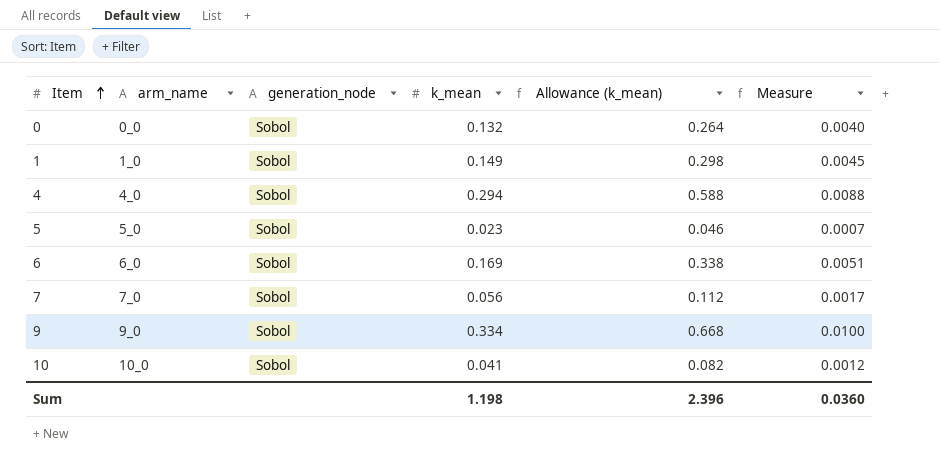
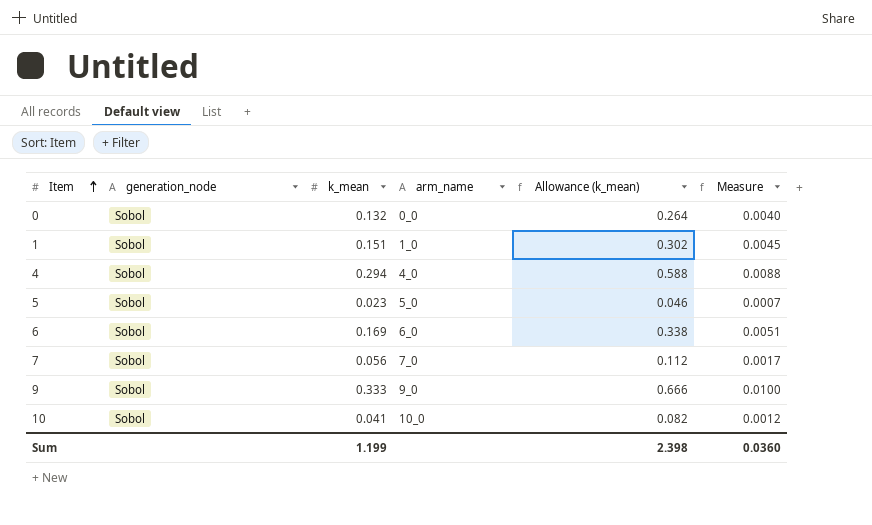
column arm_name | position: 2 -> 4
1 | k_mean: 0.149 -> 0.151
1 | Allowance (k_mean): 0.298 -> 0.302
9 | k_mean: 0.334 -> 0.333
9 | Allowance (k_mean): 0.668 -> 0.666
Sum | k_mean: 1.198 -> 1.199
Sum | Allowance (k_mean): 2.396 -> 2.398

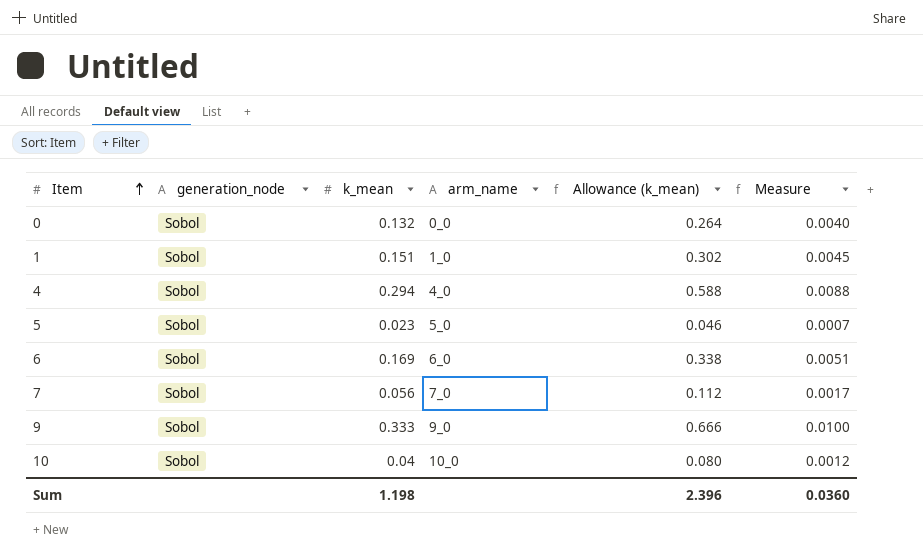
10 | k_mean: 0.041 -> 0.04
10 | Allowance (k_mean): 0.082 -> 0.080
Sum | k_mean: 1.199 -> 1.198
Sum | Allowance (k_mean): 2.398 -> 2.396

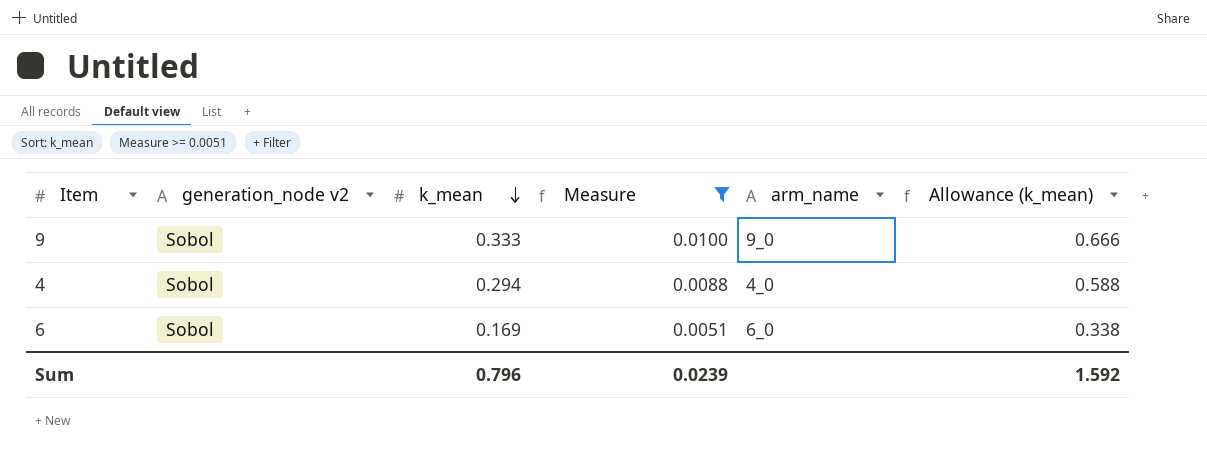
filter: none -> Measure >= 0.0051
row order: Item ascending -> k_mean descending
column name: generation_node -> generation_node v2
column Measure | position: 6 -> 4
Sum | k_mean: 1.198 -> 0.796
Sum | Measure: 0.0360 -> 0.0239
Sum | Allowance (k_mean): 2.396 -> 1.592

